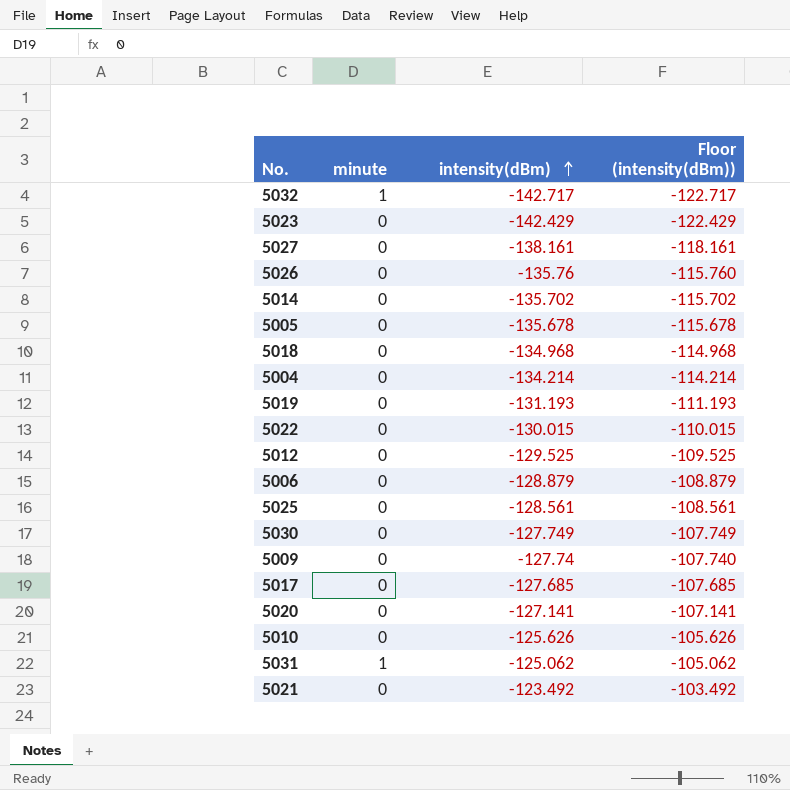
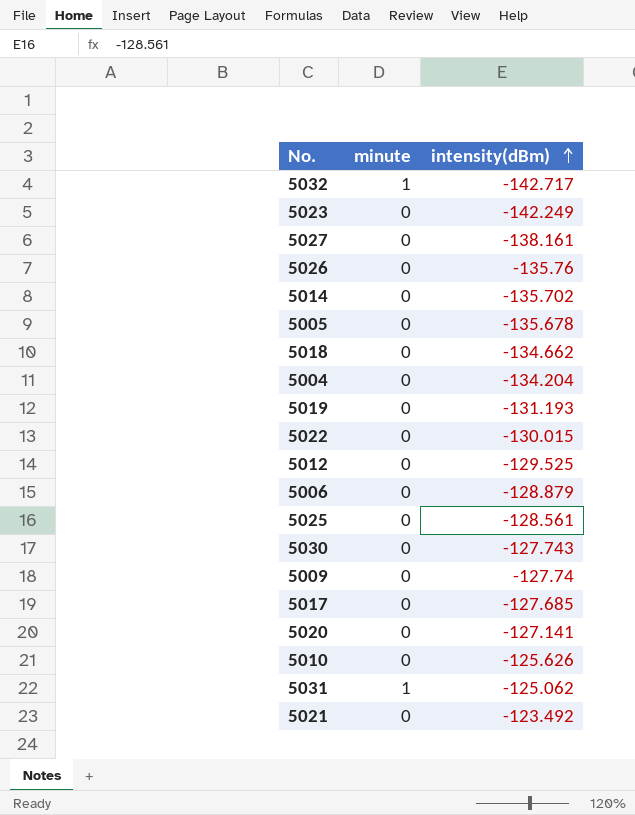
column Floor (intensity(dBm)) | formula: [intensity(dBm)] + 20 -> none
5023 | intensity(dBm): -142.429 -> -142.249
5018 | intensity(dBm): -134.968 -> -134.662
5004 | intensity(dBm): -134.214 -> -134.204
5030 | intensity(dBm): -127.749 -> -127.743

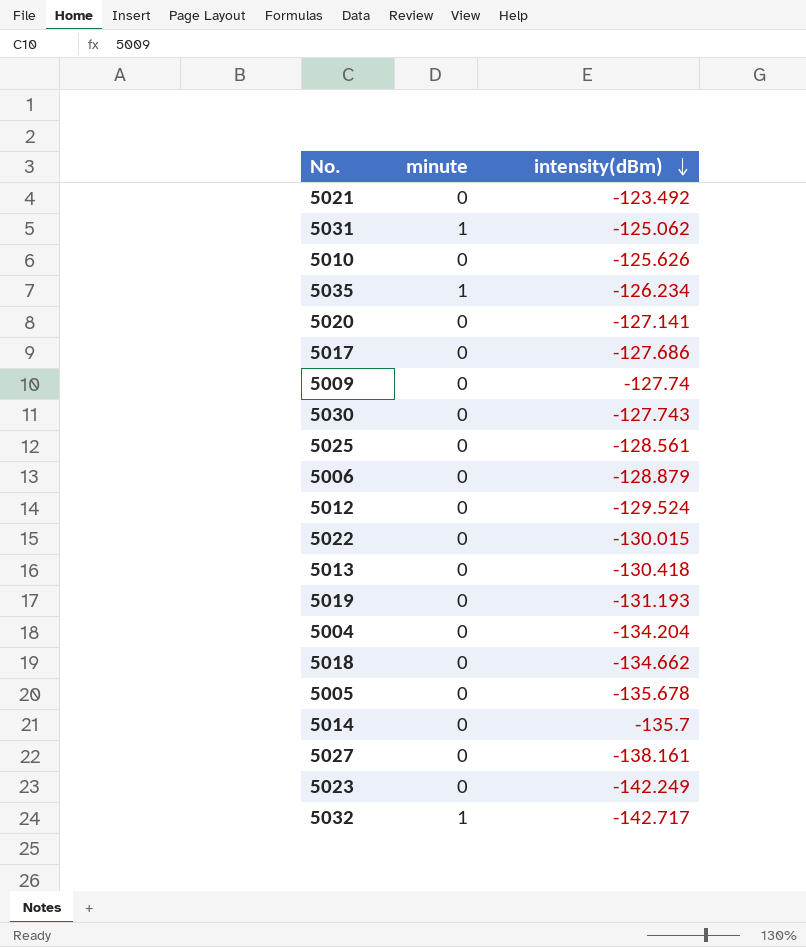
row order: intensity(dBm) ascending -> intensity(dBm) descending
row 5026: 0 | -135.76 -> none
row 5035: none -> 1 | -126.234
5017 | intensity(dBm): -127.685 -> -127.686
5012 | intensity(dBm): -129.525 -> -129.524
row 5013: none -> 0 | -130.418
5014 | intensity(dBm): -135.702 -> -135.7

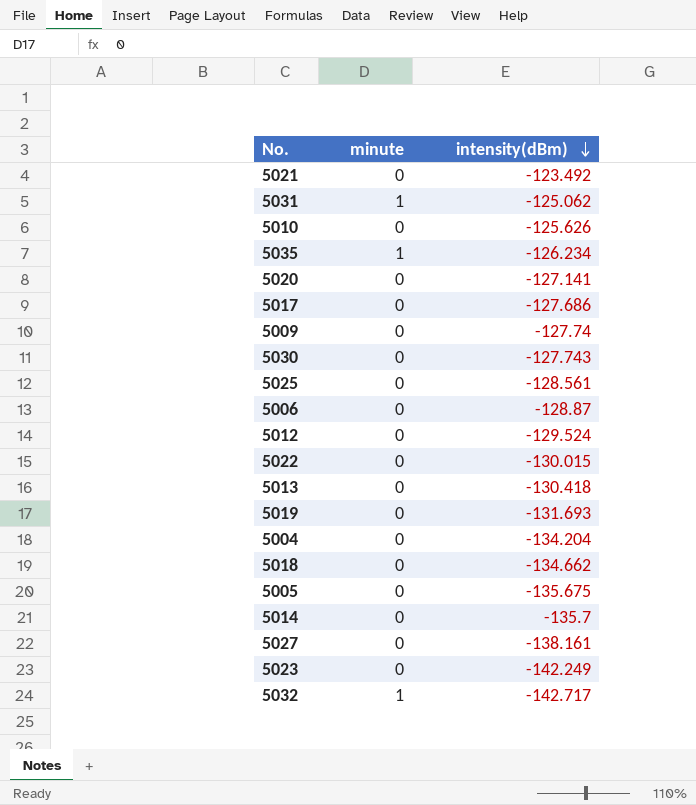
5006 | intensity(dBm): -128.879 -> -128.87
5019 | intensity(dBm): -131.193 -> -131.693
5005 | intensity(dBm): -135.678 -> -135.675

